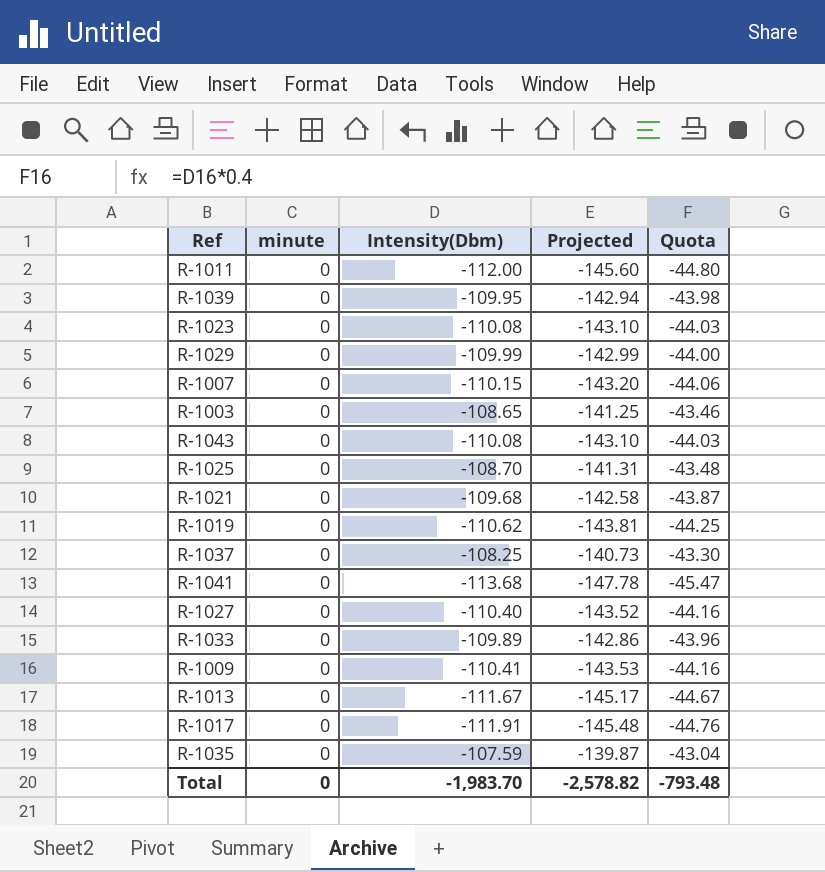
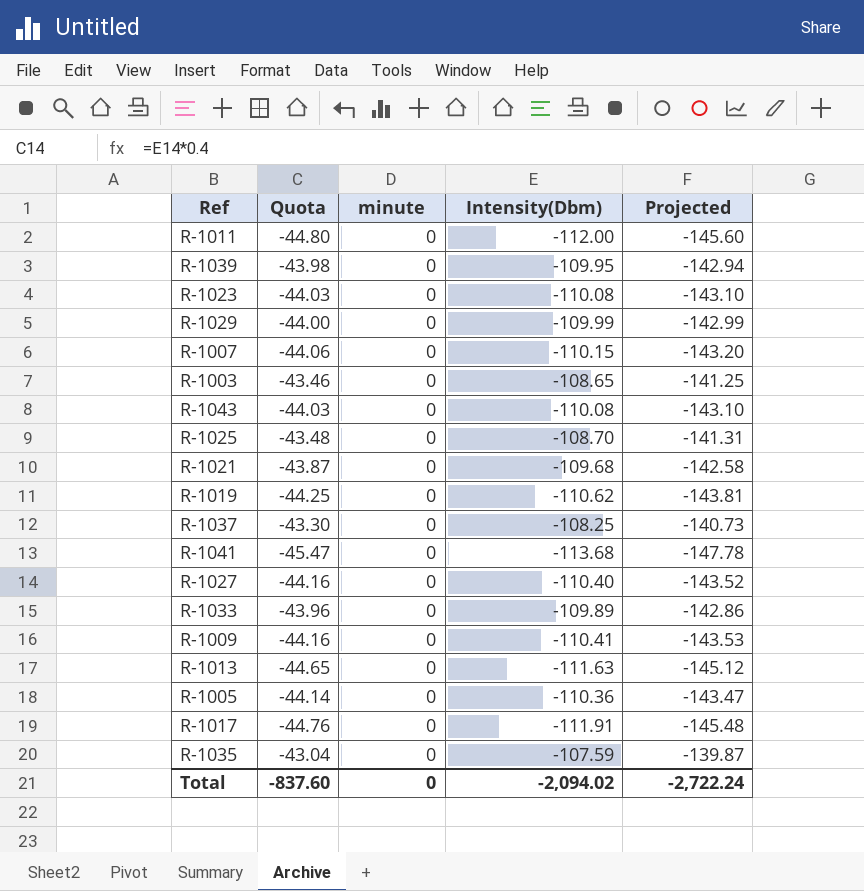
column Quota | position: 5 -> 2
R-1013 | Quota: -44.67 -> -44.65
R-1013 | Intensity(Dbm): -111.67 -> -111.63
R-1013 | Projected: -145.17 -> -145.12
row R-1005: none -> -44.14 | 0 | -110.36 | -143.47
Total | Quota: -793.48 -> -837.60
Total | Intensity(Dbm): -1,983.70 -> -2,094.02
Total | Projected: -2,578.82 -> -2,722.24

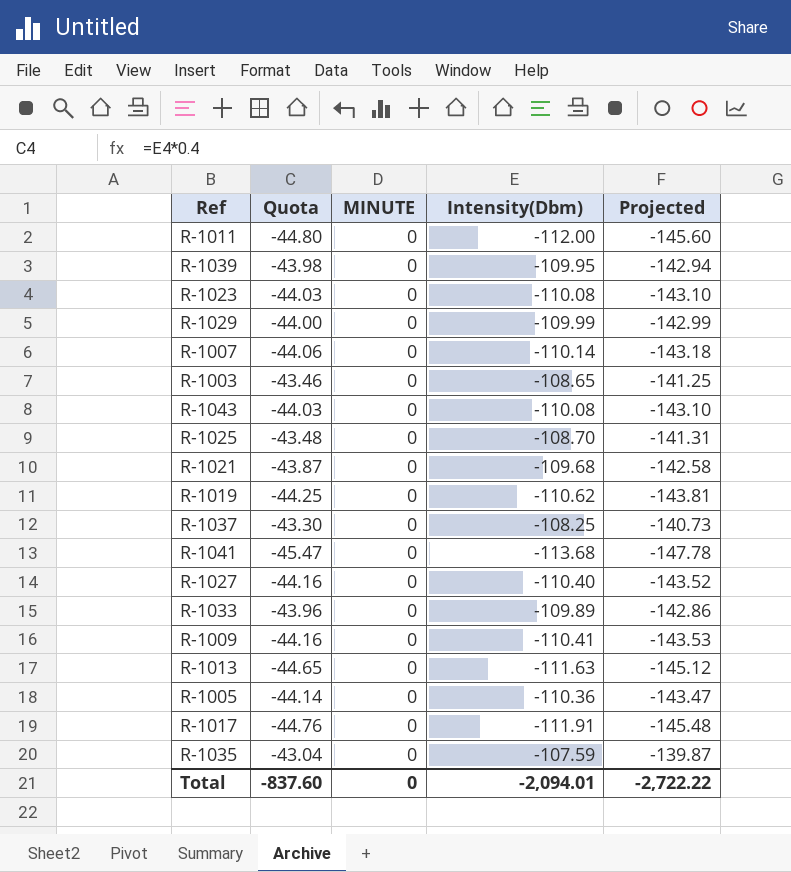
column name: minute -> MINUTE
R-1007 | Intensity(Dbm): -110.15 -> -110.14
R-1007 | Projected: -143.20 -> -143.18
Total | Intensity(Dbm): -2,094.02 -> -2,094.01
Total | Projected: -2,722.24 -> -2,722.22

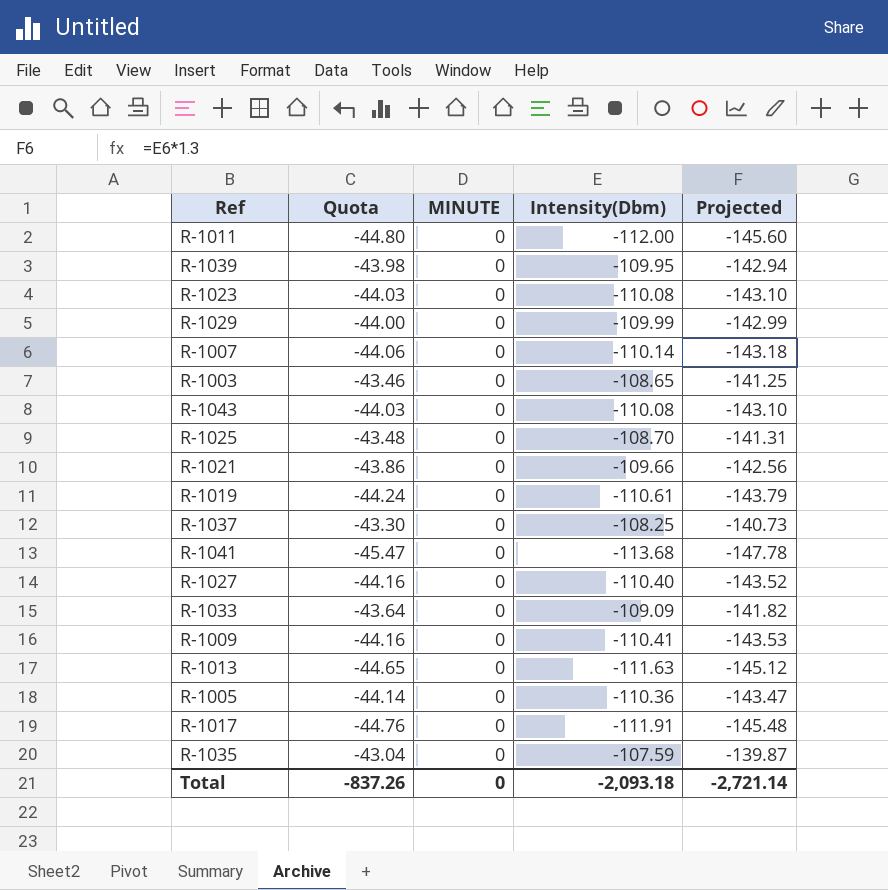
R-1021 | Quota: -43.87 -> -43.86
R-1021 | Intensity(Dbm): -109.68 -> -109.66
R-1021 | Projected: -142.58 -> -142.56
R-1019 | Quota: -44.25 -> -44.24
R-1019 | Intensity(Dbm): -110.62 -> -110.61
R-1019 | Projected: -143.81 -> -143.79
R-1033 | Quota: -43.96 -> -43.64
R-1033 | Intensity(Dbm): -109.89 -> -109.09
R-1033 | Projected: -142.86 -> -141.82
Total | Quota: -837.60 -> -837.26
Total | Intensity(Dbm): -2,094.01 -> -2,093.18
Total | Projected: -2,722.22 -> -2,721.14

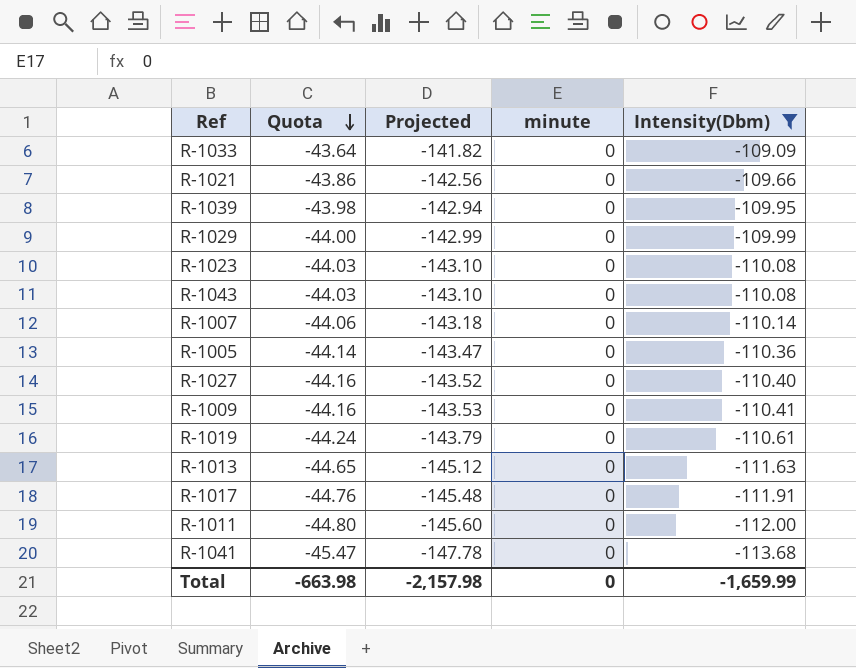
filter: none -> Intensity(Dbm) <= -109.09
row order: none -> Quota descending
column Projected | position: 5 -> 3
column name: MINUTE -> minute
Total | Quota: -837.26 -> -663.98
Total | Projected: -2,721.14 -> -2,157.98
Total | Intensity(Dbm): -2,093.18 -> -1,659.99

